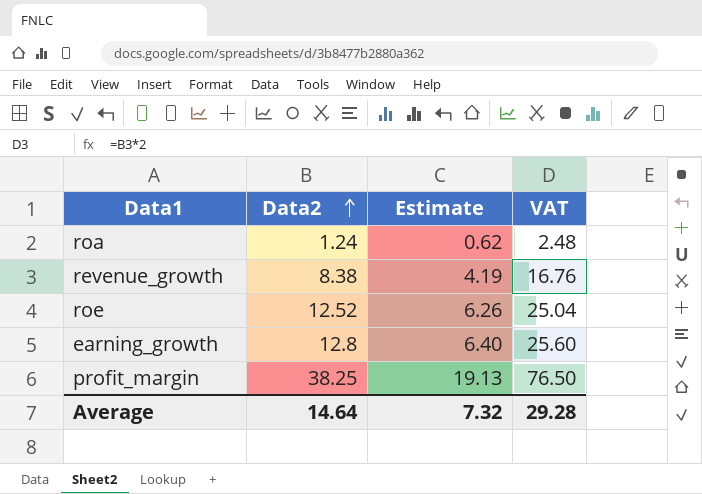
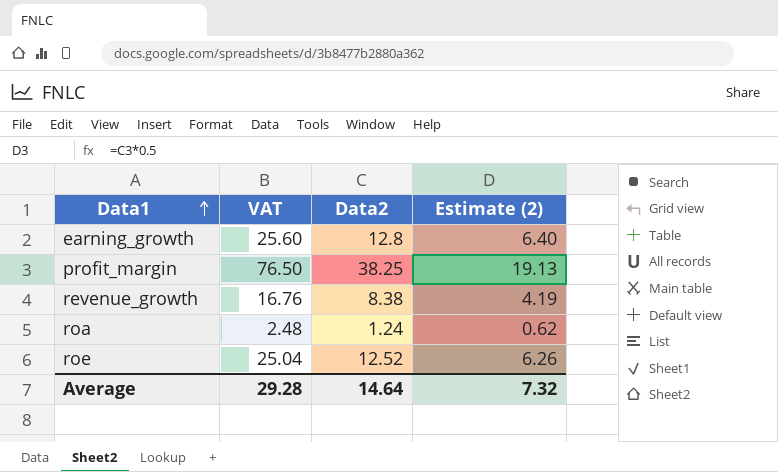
row order: Data2 ascending -> Data1 ascending
column VAT | position: 4 -> 2
column name: Estimate -> Estimate (2)

